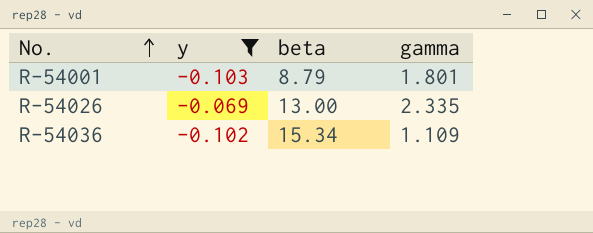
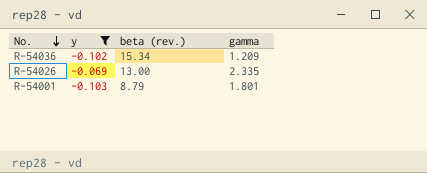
row order: No. ascending -> No. descending
column name: beta -> beta (rev.)
R-54036 | gamma: 1.109 -> 1.209

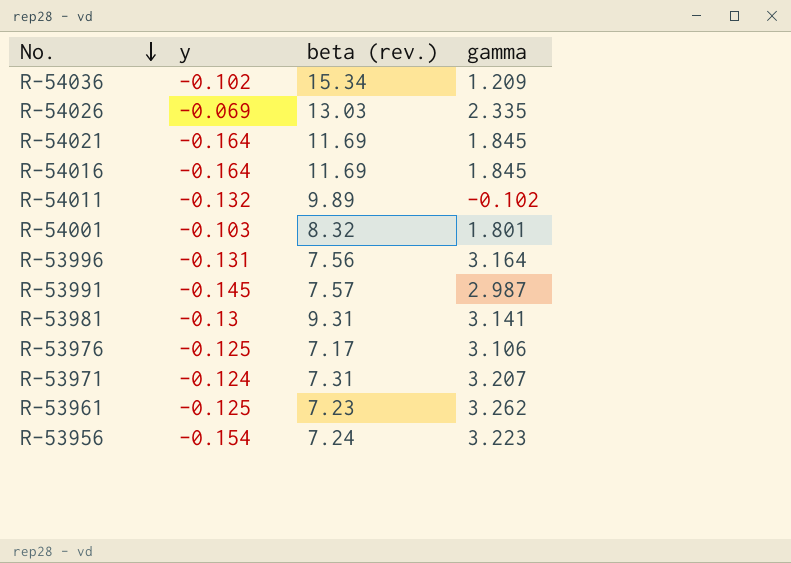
filter: y >= -0.103 -> none
R-54026 | beta (rev.): 13.00 -> 13.03
R-54001 | beta (rev.): 8.79 -> 8.32

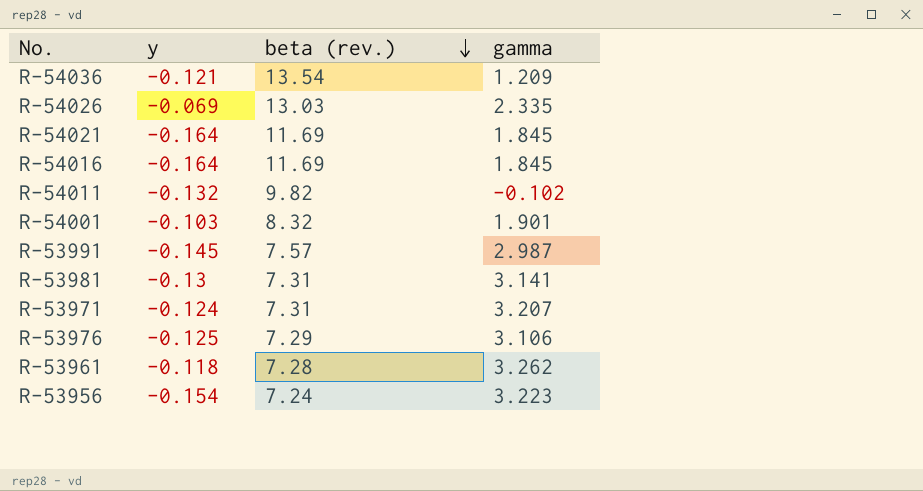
row order: No. descending -> beta (rev.) descending
row R-53996: -0.131 | 7.56 | 3.164 -> none
R-54036 | y: -0.102 -> -0.121
R-54036 | beta (rev.): 15.34 -> 13.54
R-54011 | beta (rev.): 9.89 -> 9.82
R-54001 | gamma: 1.801 -> 1.901
R-53981 | beta (rev.): 9.31 -> 7.31
R-53976 | beta (rev.): 7.17 -> 7.29
R-53961 | y: -0.125 -> -0.118
R-53961 | beta (rev.): 7.23 -> 7.28

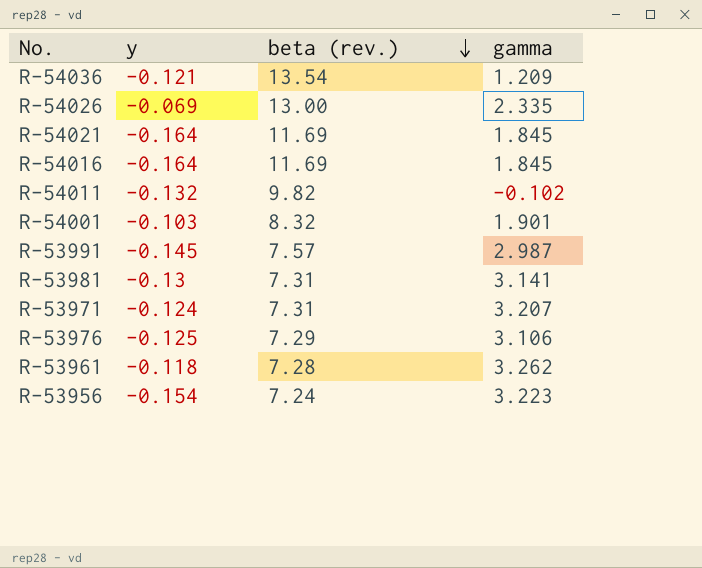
R-54026 | beta (rev.): 13.03 -> 13.00

